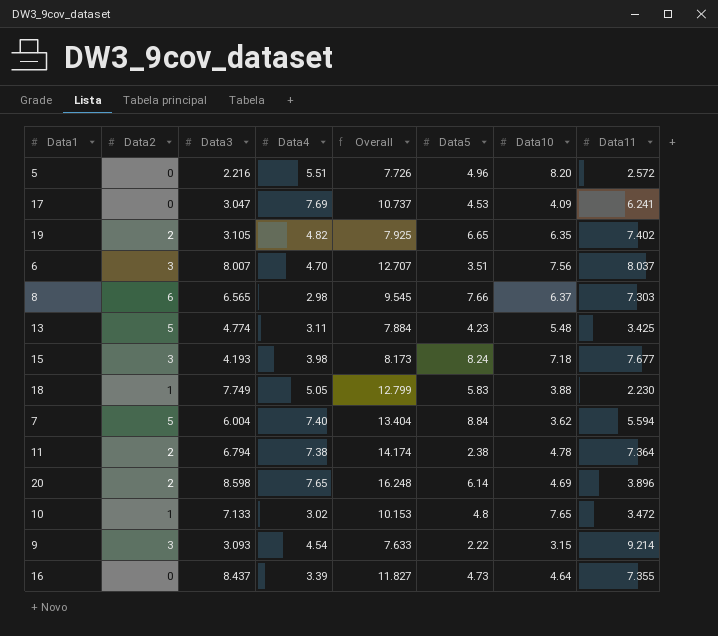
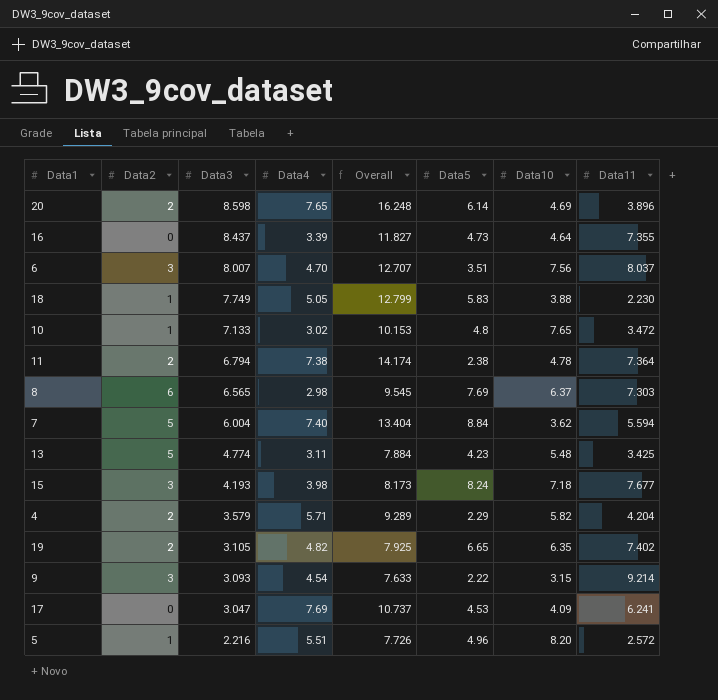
row order: none -> Data3 descending
8 | Data5: 7.66 -> 7.69
row 4: none -> 2 | 3.579 | 5.71 | 9.289 | 2.29 | 5.82 | 4.204
5 | Data2: 0 -> 1

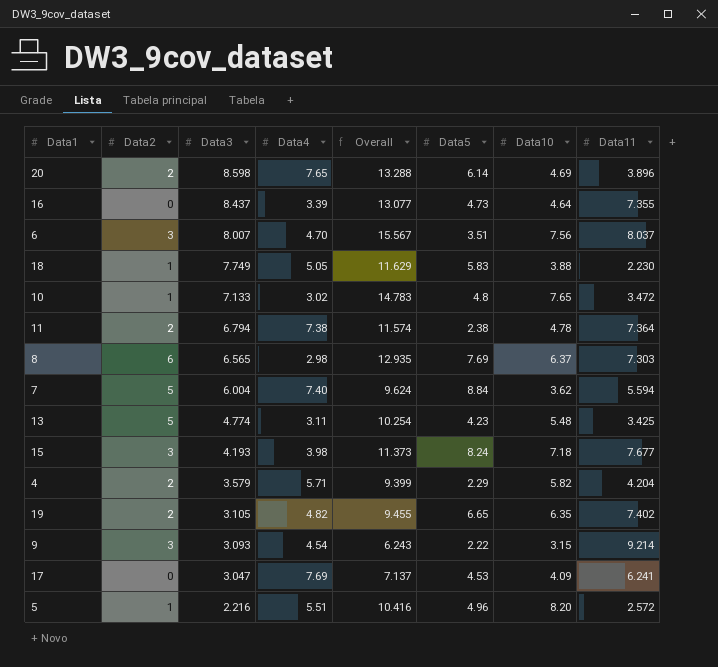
column Overall | formula: [Data3] + [Data4] -> [Data3] + [Data10]

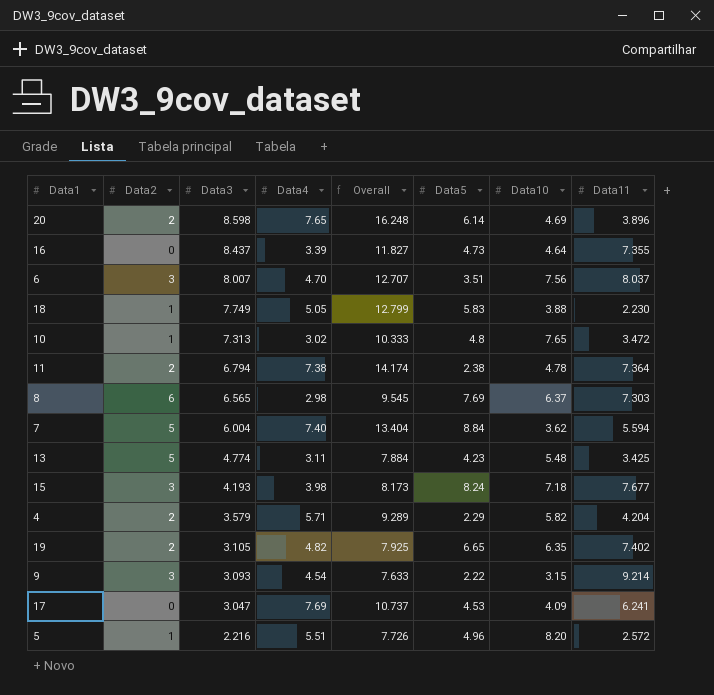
column Overall | formula: [Data3] + [Data10] -> [Data3] + [Data4]
10 | Data3: 7.133 -> 7.313

